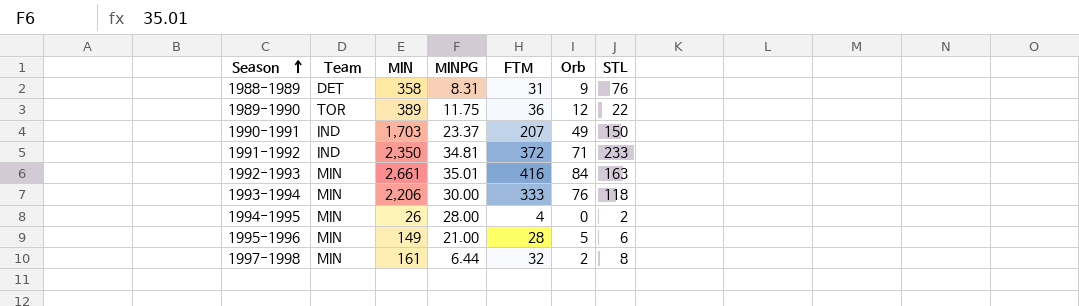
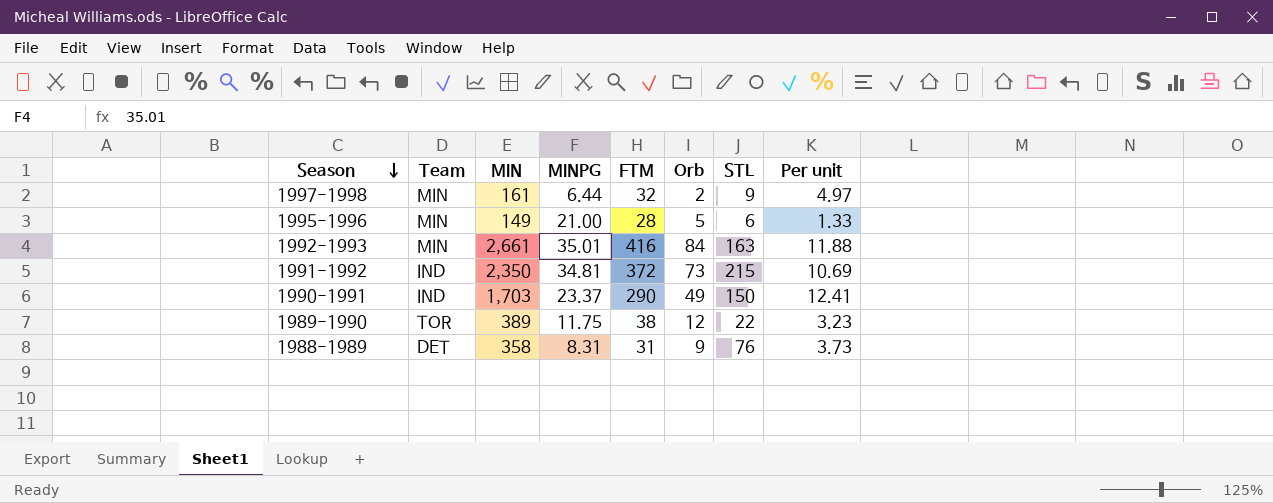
row order: Season ascending -> Season descending
column Per unit | formula: none -> [FTM] / [MINPG]
row 1993-1994: MIN | 2,206 | 30.00 | 333 | 76 | 118 -> none
row 1994-1995: MIN | 26 | 28.00 | 4 | 0 | 2 -> none
1997-1998 | STL: 8 -> 9
1991-1992 | Orb: 71 -> 73
1991-1992 | STL: 233 -> 215
1990-1991 | FTM: 207 -> 290
1989-1990 | FTM: 36 -> 38

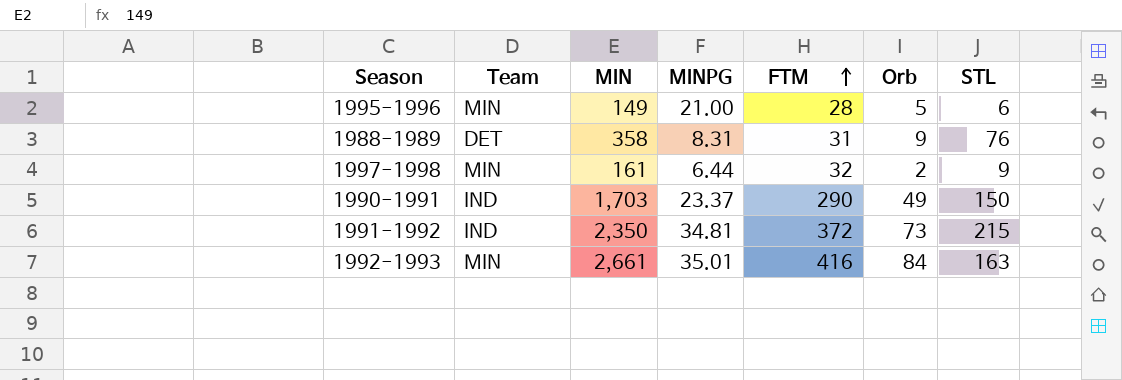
row order: Season descending -> FTM ascending
column Per unit | formula: [FTM] / [MINPG] -> none
row 1989-1990: TOR | 389 | 11.75 | 38 | 12 | 22 | 3.23 -> none

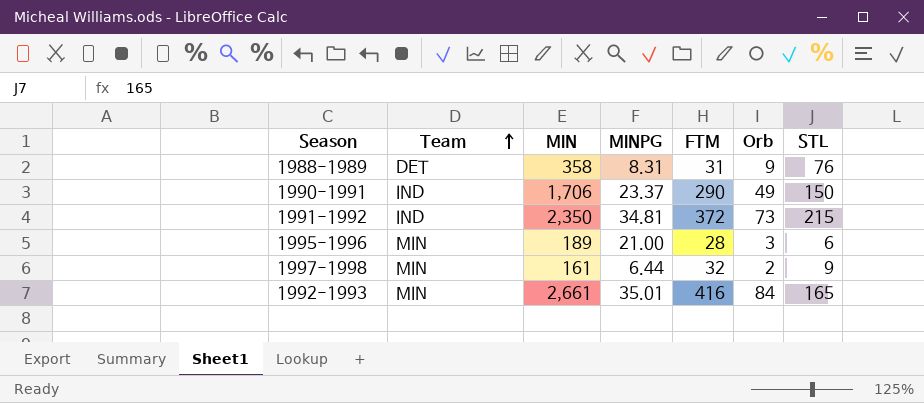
row order: FTM ascending -> Team ascending
1990-1991 | MIN: 1,703 -> 1,706
1995-1996 | MIN: 149 -> 189
1995-1996 | Orb: 5 -> 3
1992-1993 | STL: 163 -> 165

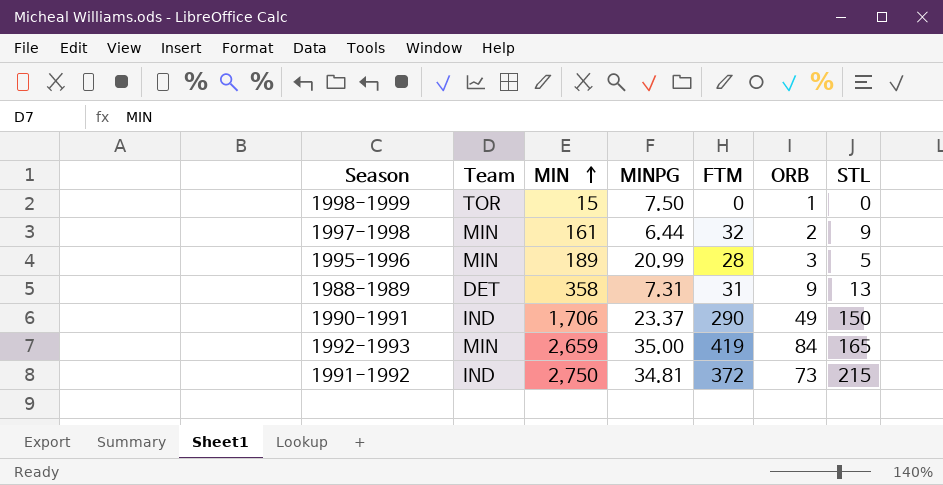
row order: Team ascending -> MIN ascending
column name: Orb -> ORB
row 1998-1999: none -> TOR | 15 | 7.50 | 0 | 1 | 0
1995-1996 | MINPG: 21.00 -> 20.99
1995-1996 | STL: 6 -> 5
1988-1989 | MINPG: 8.31 -> 7.31
1988-1989 | STL: 76 -> 13
1992-1993 | MIN: 2,661 -> 2,659
1992-1993 | MINPG: 35.01 -> 35.00
1992-1993 | FTM: 416 -> 419
1991-1992 | MIN: 2,350 -> 2,750

